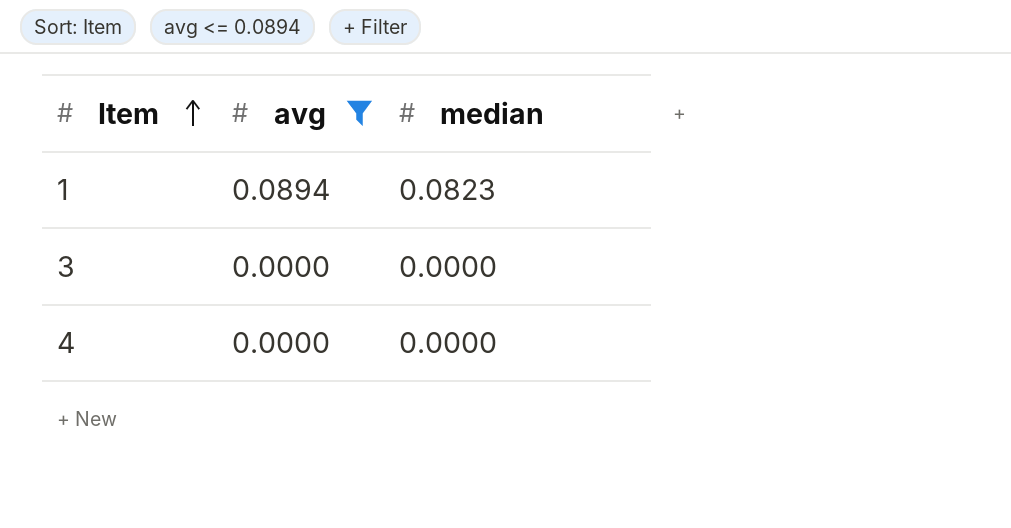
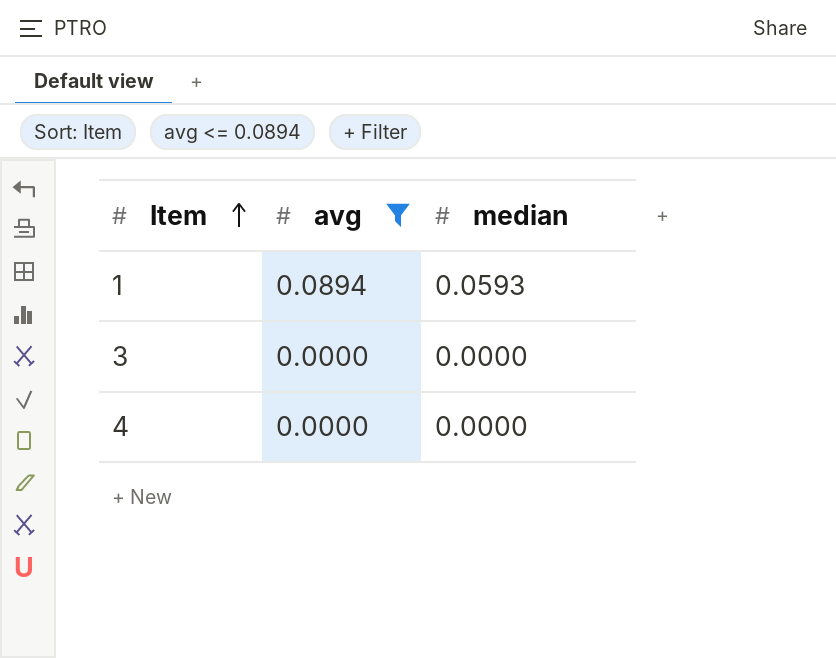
1 | median: 0.0823 -> 0.0593

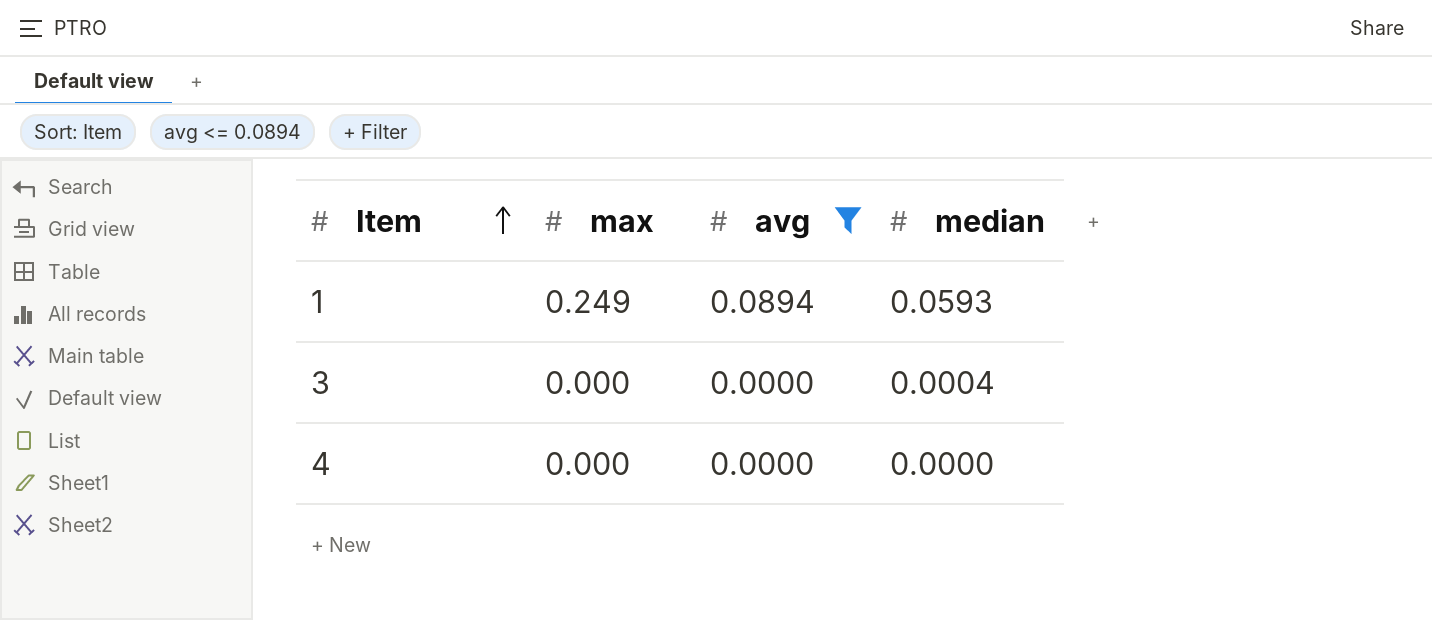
column max | position: none -> 2
3 | median: 0.0000 -> 0.0004

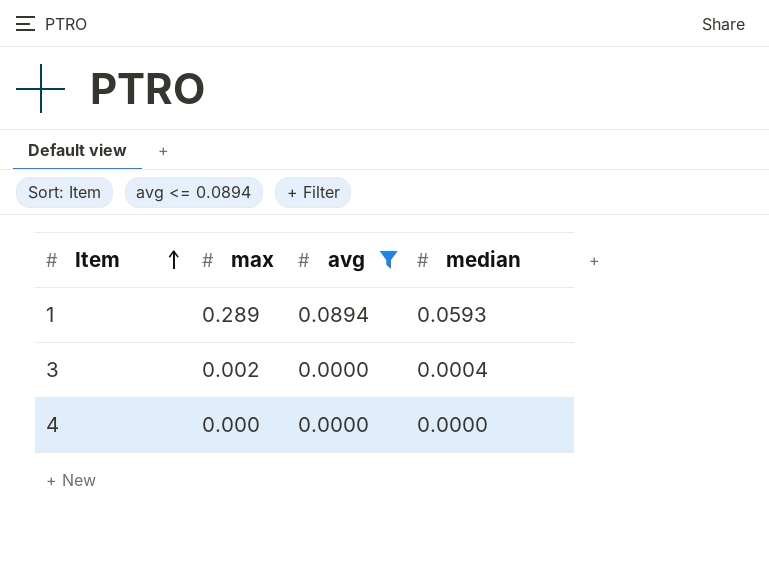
1 | max: 0.249 -> 0.289
3 | max: 0.000 -> 0.002

